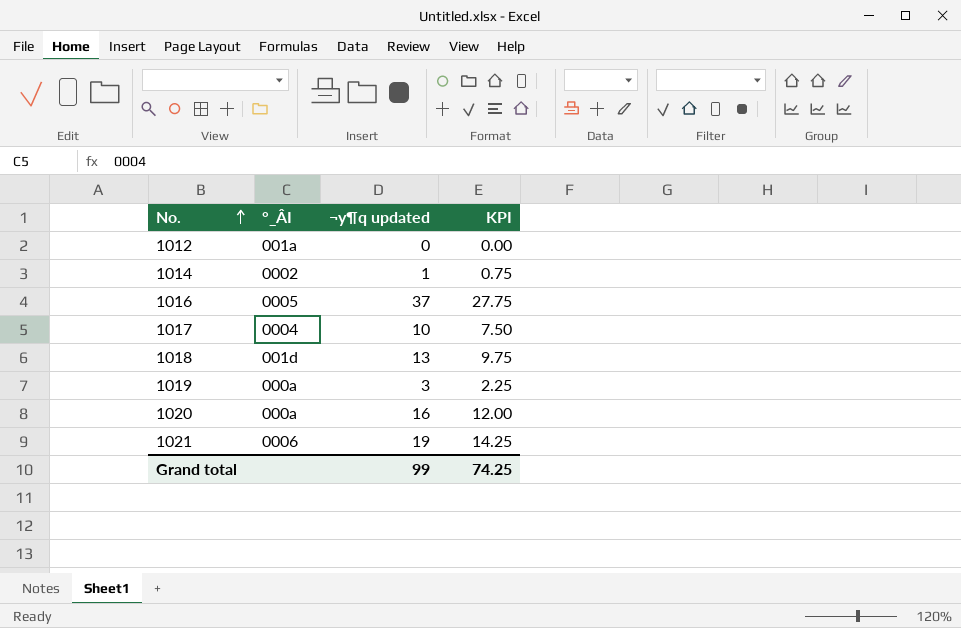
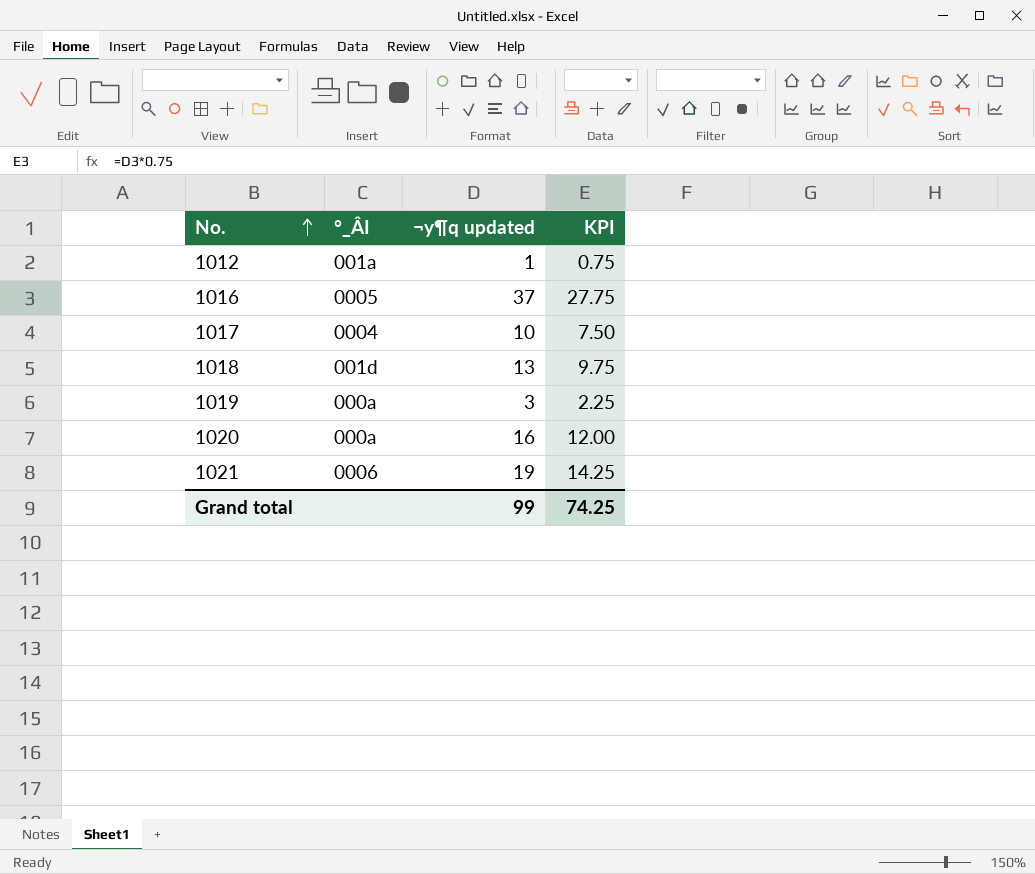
row 1014: 0002 | 1 | 0.75 -> none
1012 | ¬y¶q updated: 0 -> 1
1012 | KPI: 0.00 -> 0.75

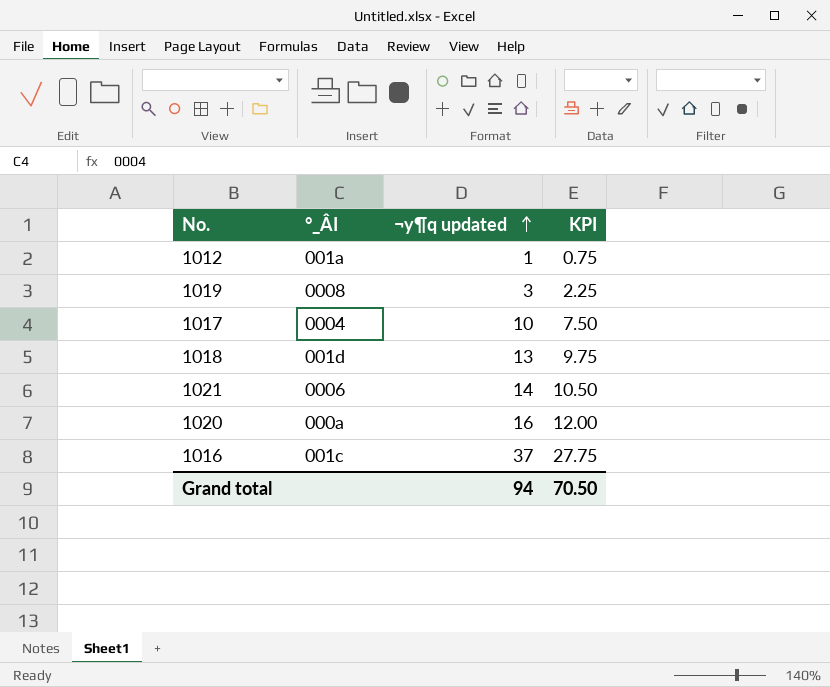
row order: No. ascending -> ¬y¶q updated ascending
1019 | °_ÂI: 000a -> 0008
1021 | ¬y¶q updated: 19 -> 14
1021 | KPI: 14.25 -> 10.50
1016 | °_ÂI: 0005 -> 001c
Grand total | ¬y¶q updated: 99 -> 94
Grand total | KPI: 74.25 -> 70.50

